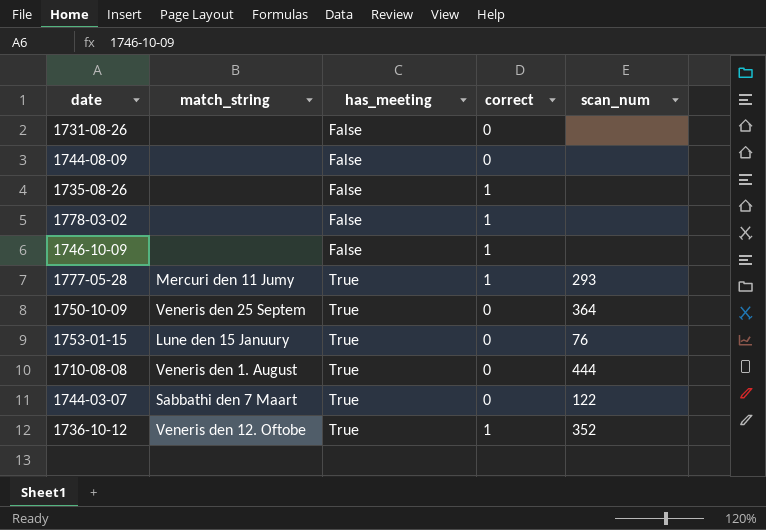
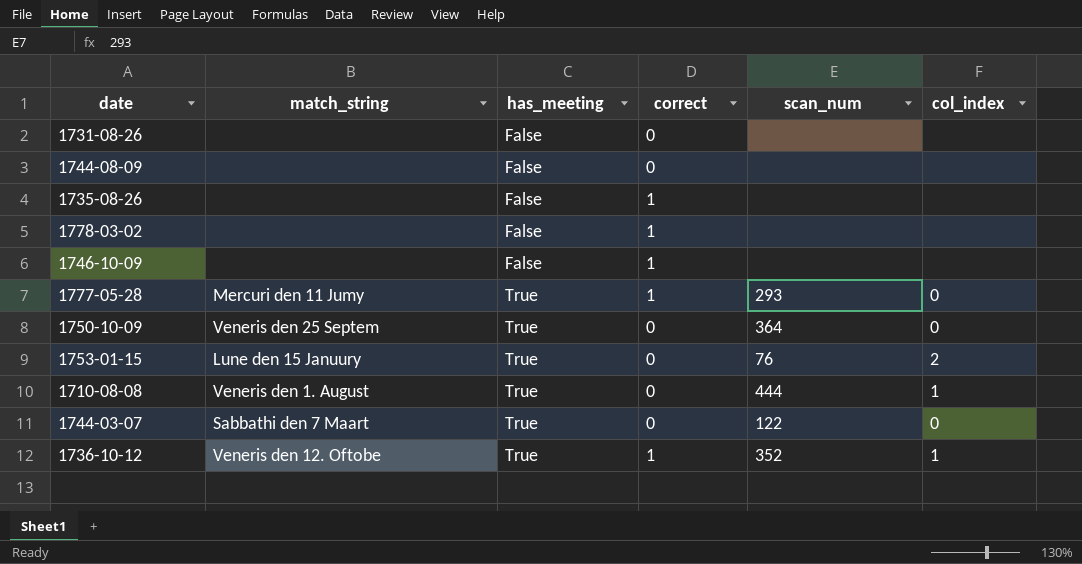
column col_index | position: none -> 6

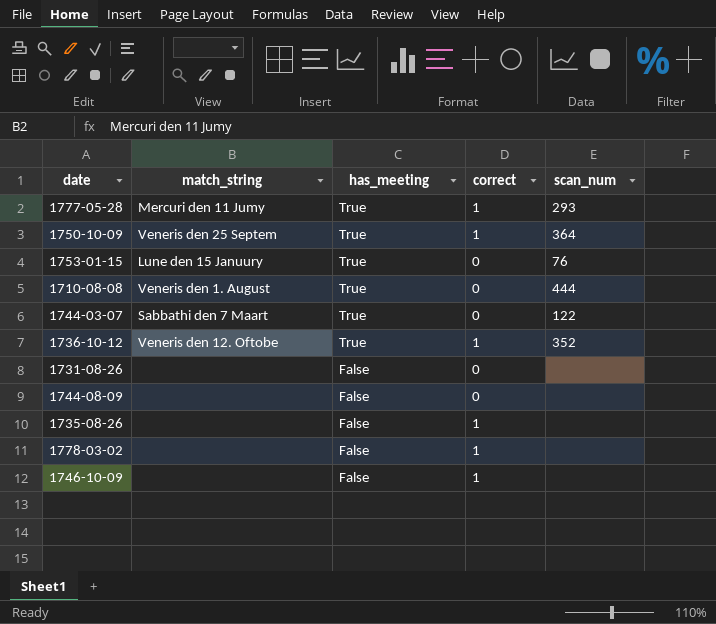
row order: has_meeting ascending -> has_meeting descending
column col_index | position: 6 -> none
1750-10-09 | correct: 0 -> 1

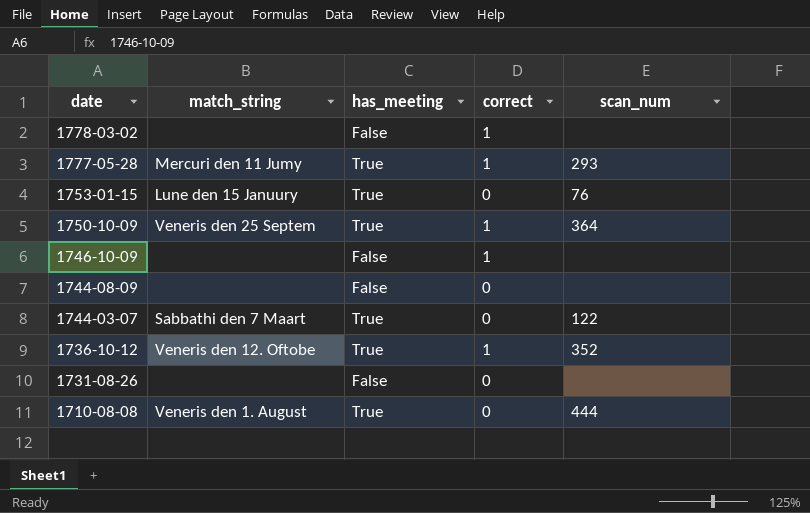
row order: has_meeting descending -> date descending
row 1735-08-26: none | False | 1 | none -> none

